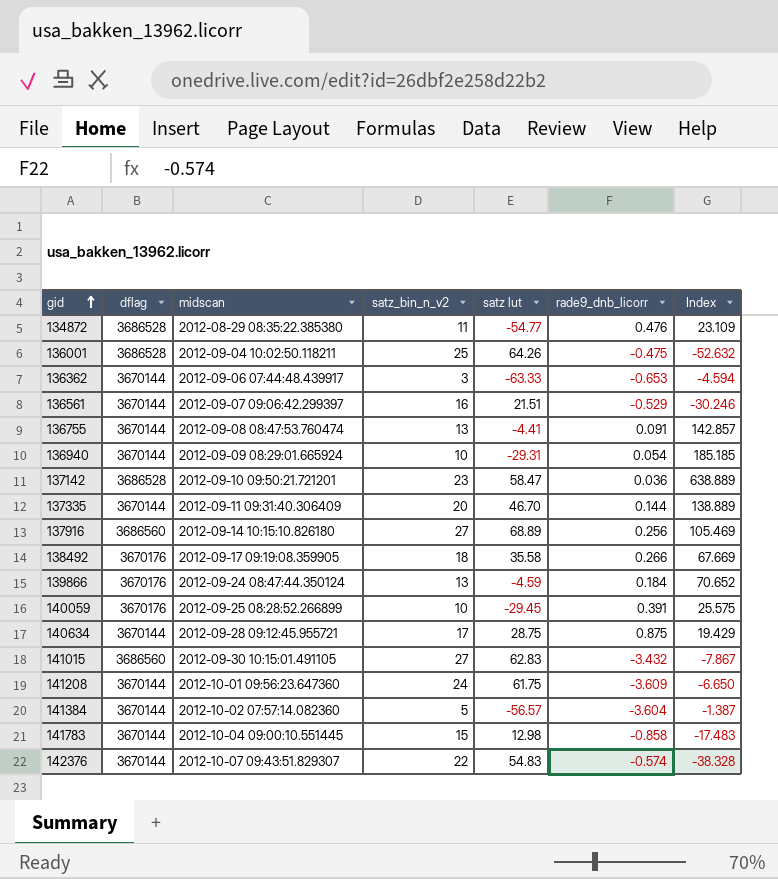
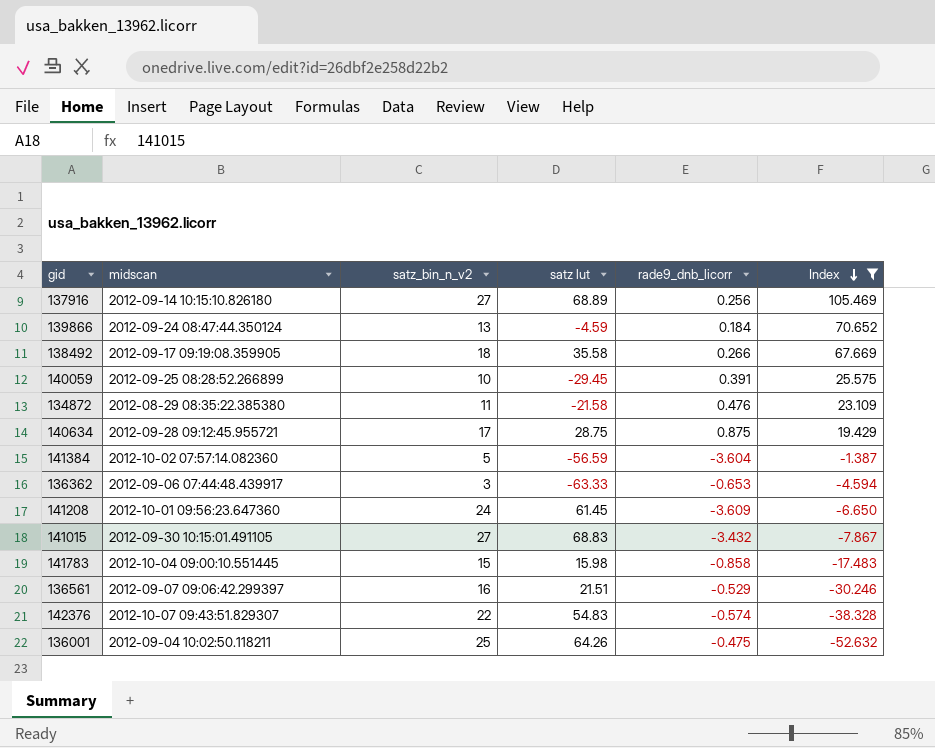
filter: none -> Index <= 105.469
row order: gid ascending -> Index descending
column dflag | position: 2 -> none
134872 | satz lut: -54.77 -> -21.58
141384 | satz lut: -56.57 -> -56.59
141208 | satz lut: 61.75 -> 61.45
141015 | satz lut: 62.83 -> 68.83
141783 | satz lut: 12.98 -> 15.98

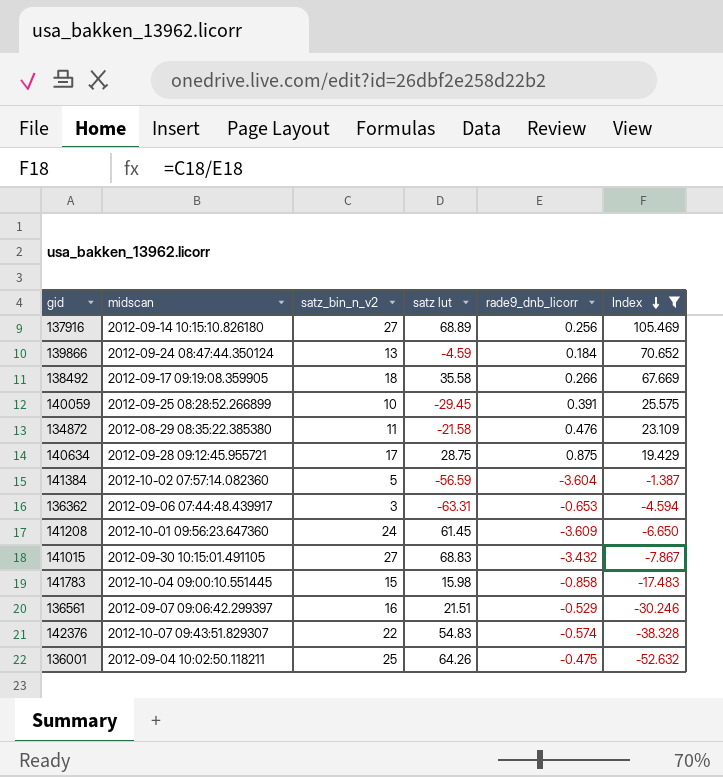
136362 | satz lut: -63.33 -> -63.31

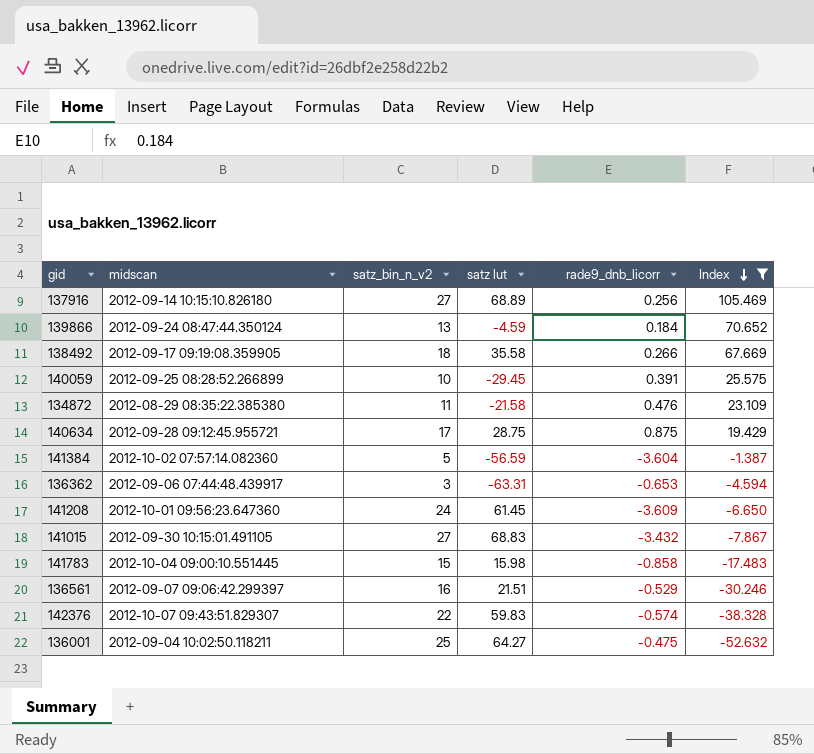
142376 | satz lut: 54.83 -> 59.83
136001 | satz lut: 64.26 -> 64.27

